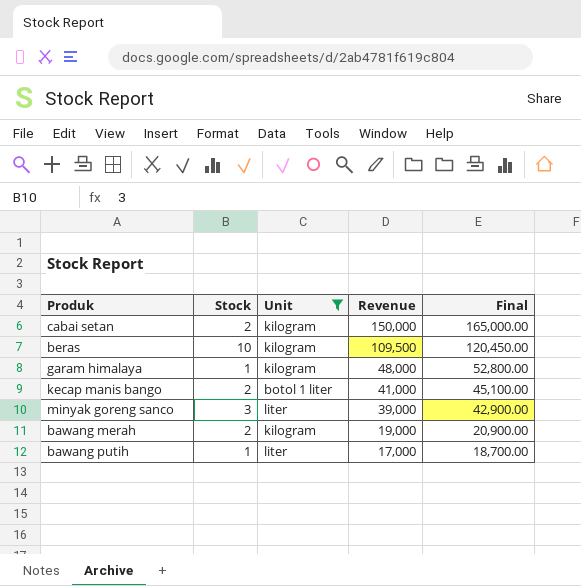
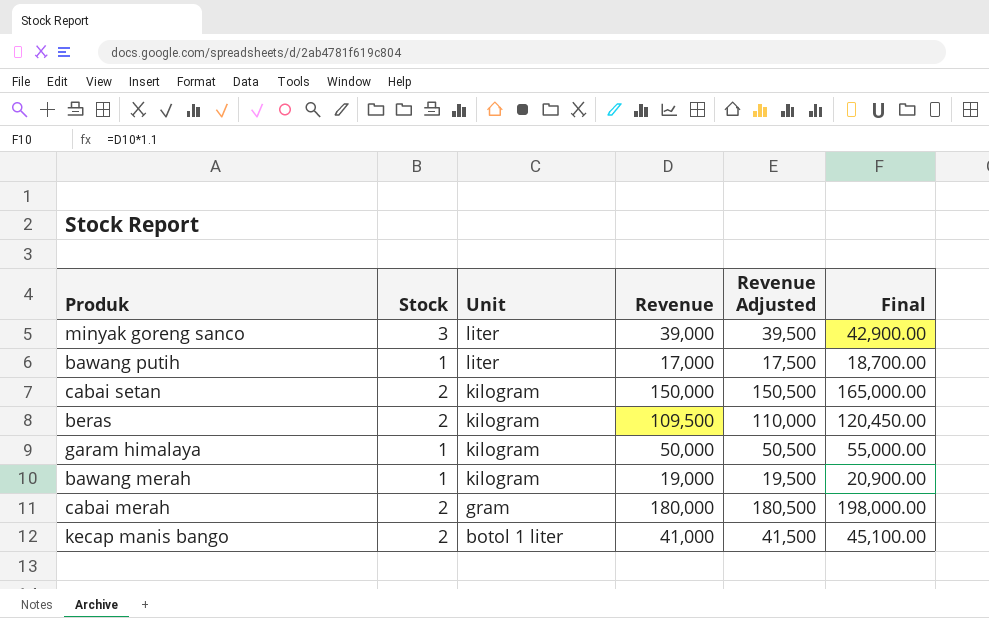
filter: Unit != gram -> none
row order: Revenue descending -> Unit descending
column Revenue Adjusted | formula: none -> [Revenue] + 500
beras | Stock: 10 -> 2
garam himalaya | Revenue: 48,000 -> 50,000
garam himalaya | Final: 52,800.00 -> 55,000.00
bawang merah | Stock: 2 -> 1

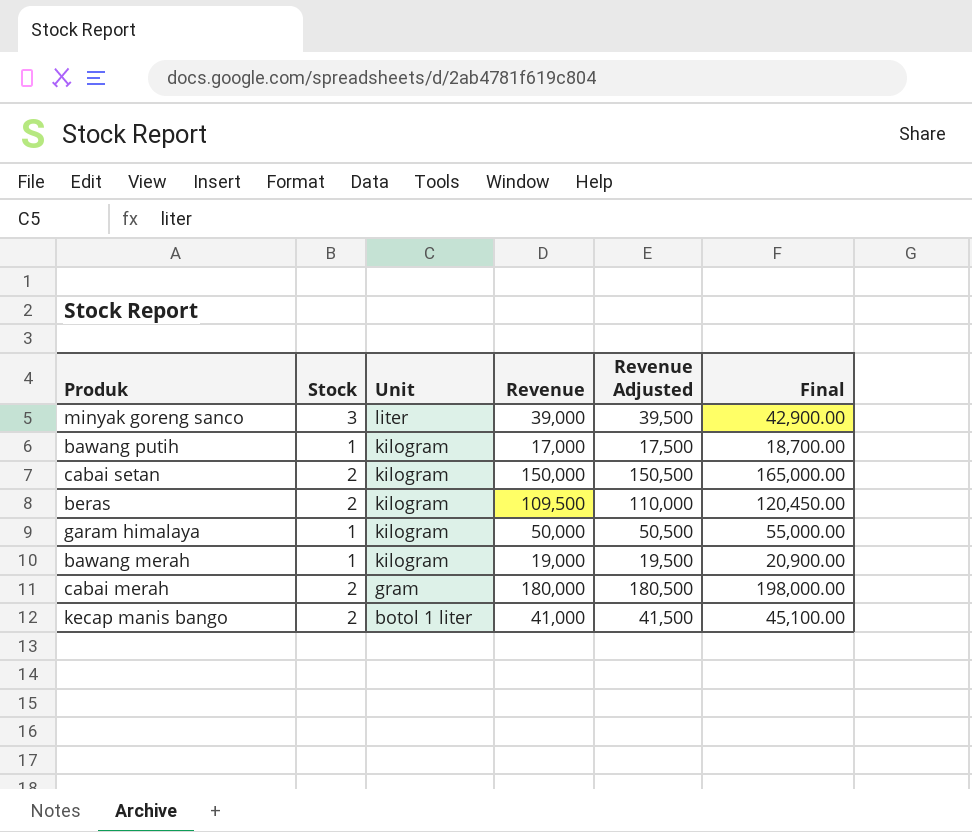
bawang putih | Unit: liter -> kilogram

